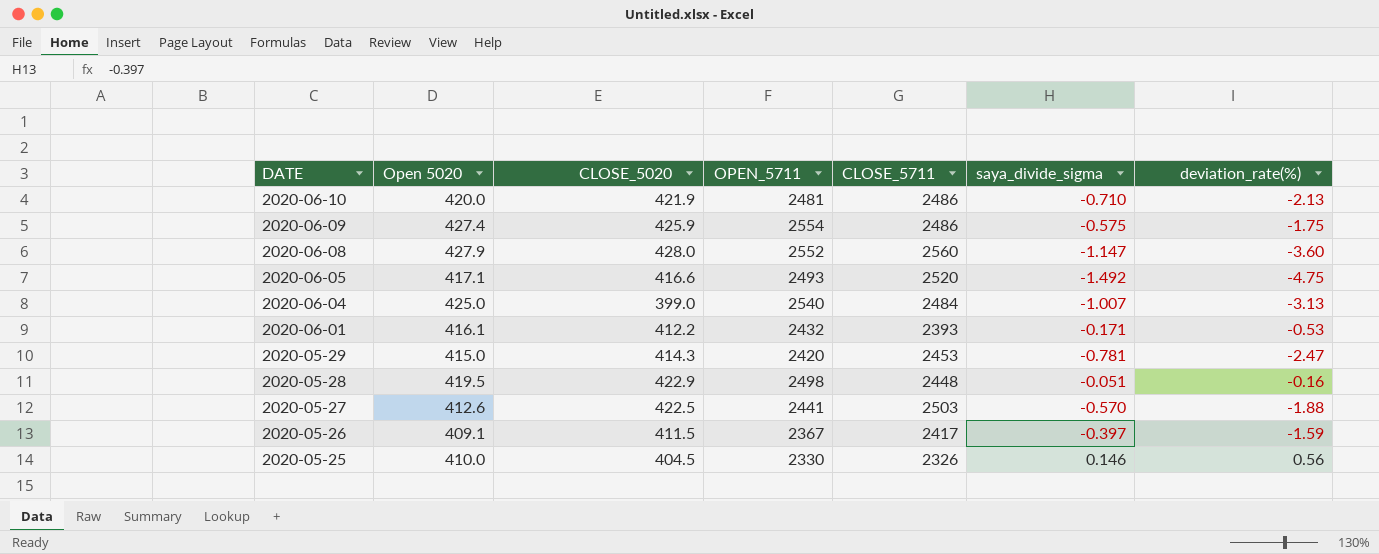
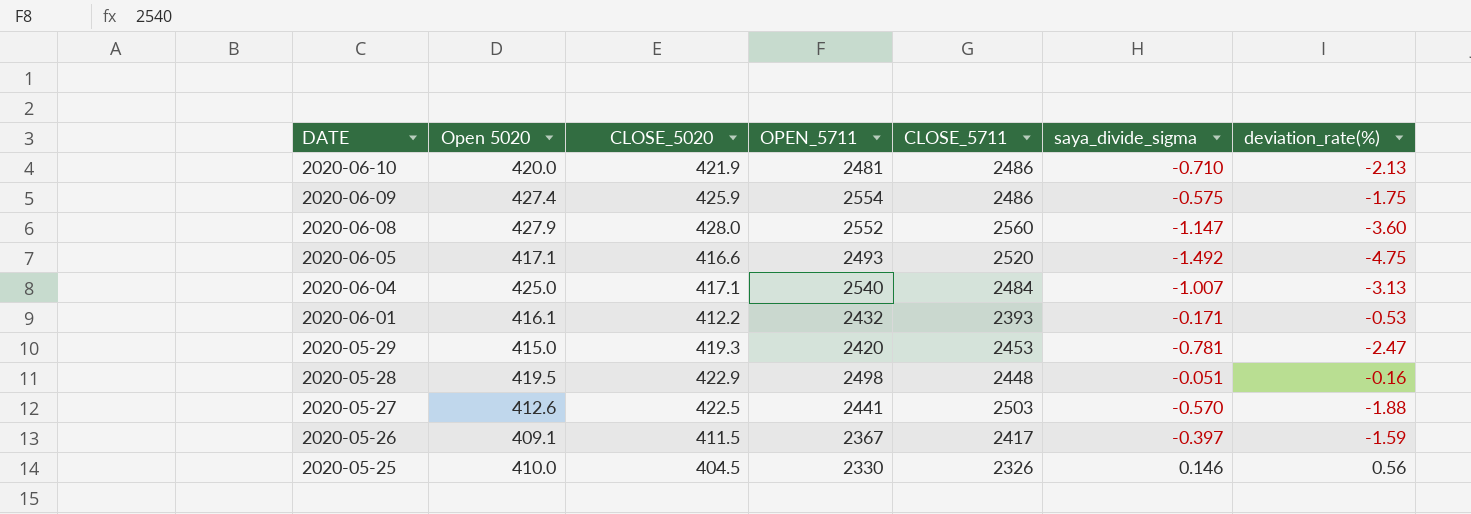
2020-06-04 | CLOSE_5020: 399.0 -> 417.1
2020-05-29 | CLOSE_5020: 414.3 -> 419.3

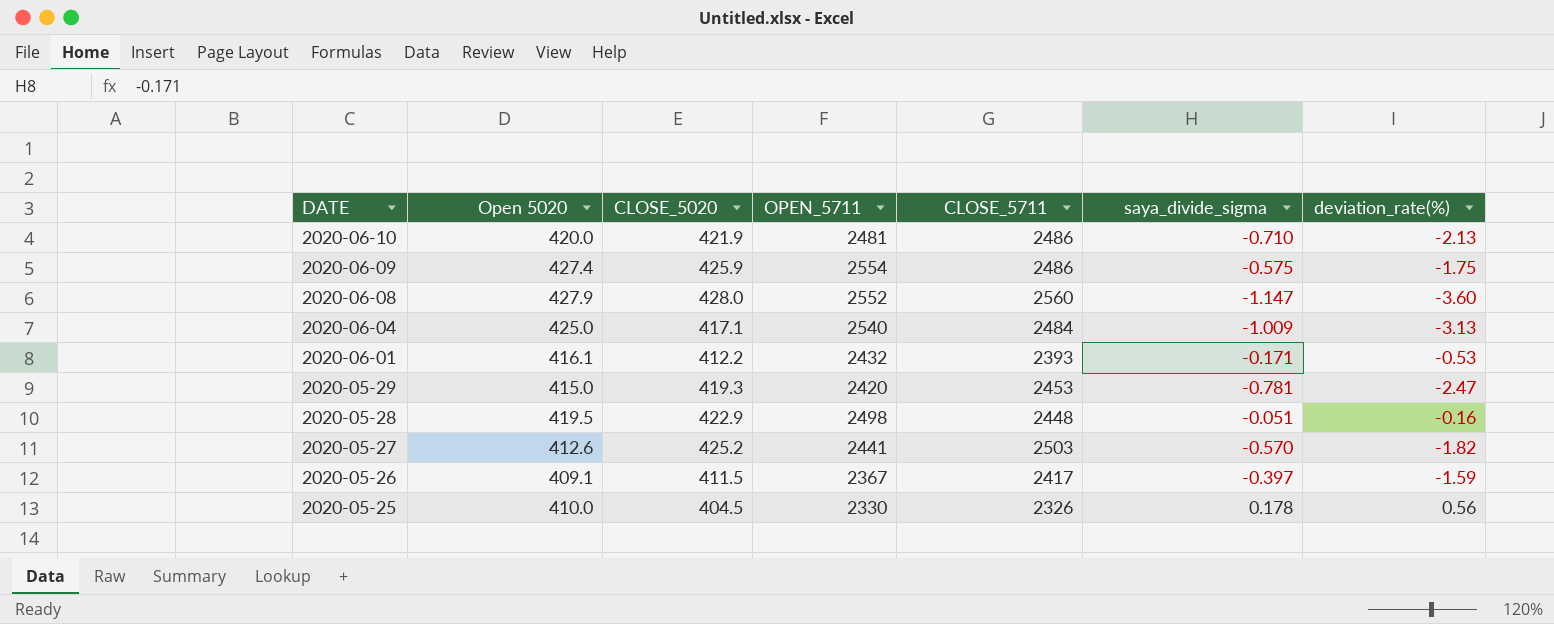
row 2020-06-05: 417.1 | 416.6 | 2493 | 2520 | -1.492 | -4.75 -> none
2020-06-04 | saya_divide_sigma: -1.007 -> -1.009
2020-05-27 | CLOSE_5020: 422.5 -> 425.2
2020-05-27 | deviation_rate(%): -1.88 -> -1.82
2020-05-25 | saya_divide_sigma: 0.146 -> 0.178

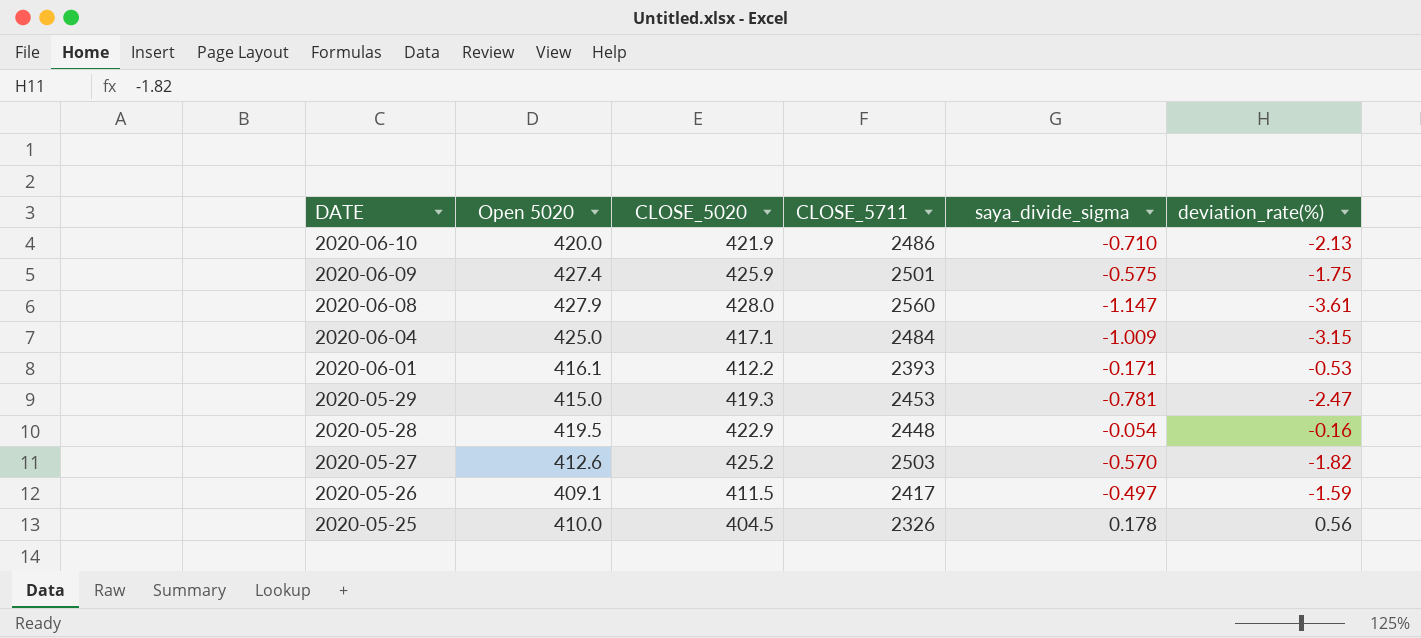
column OPEN_5711 | position: 4 -> none
2020-06-09 | CLOSE_5711: 2486 -> 2501
2020-06-08 | deviation_rate(%): -3.60 -> -3.61
2020-06-04 | deviation_rate(%): -3.13 -> -3.15
2020-05-28 | saya_divide_sigma: -0.051 -> -0.054
2020-05-26 | saya_divide_sigma: -0.397 -> -0.497

